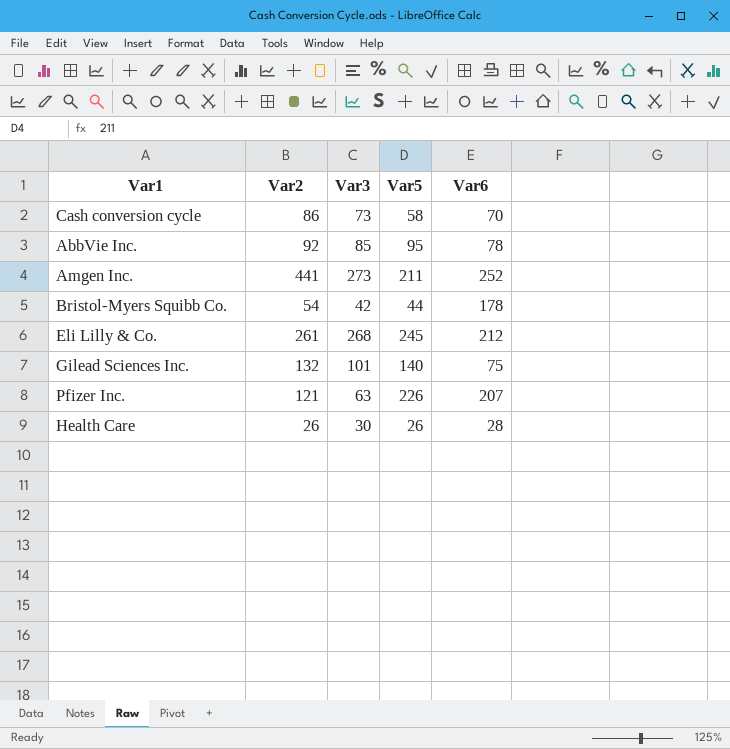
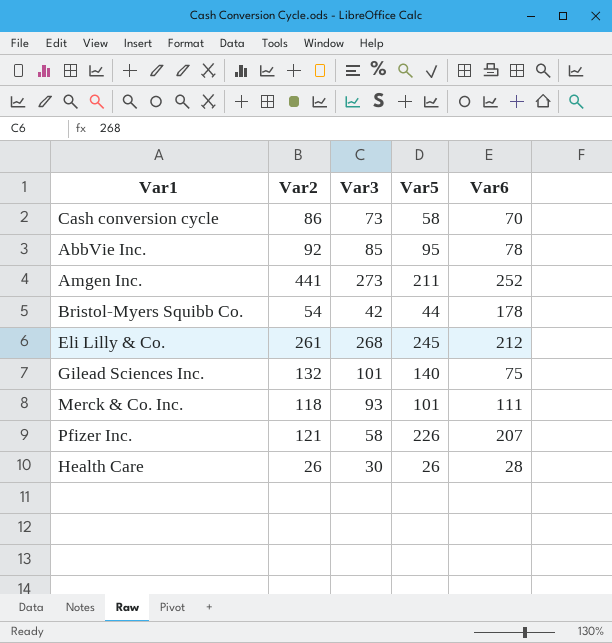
row Merck & Co. Inc.: none -> 118 | 93 | 101 | 111
Pfizer Inc. | Var3: 63 -> 58

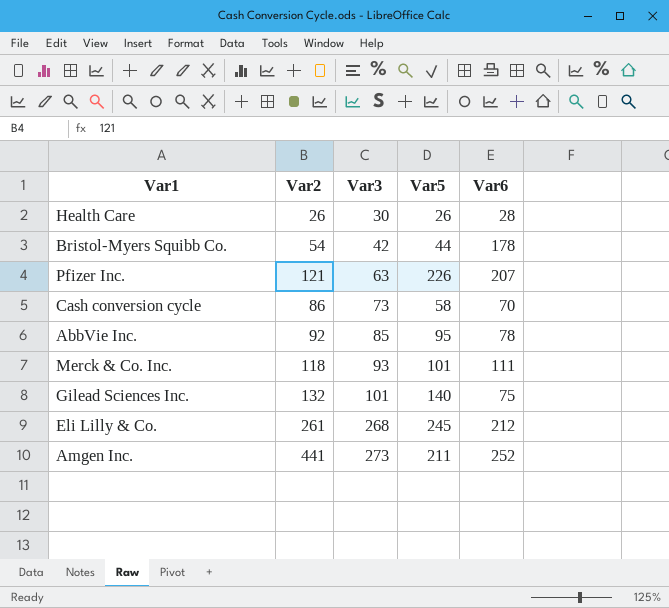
row order: none -> Var3 ascending
Pfizer Inc. | Var3: 58 -> 63

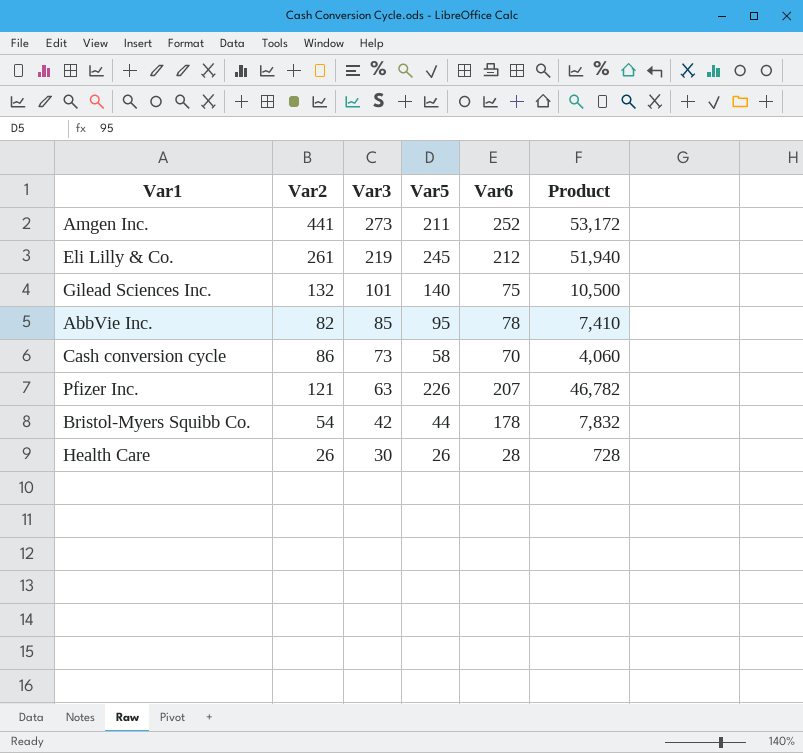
row order: Var3 ascending -> Var3 descending
column Product | formula: none -> [Var5] * [Var6]
row Merck & Co. Inc.: 118 | 93 | 101 | 111 -> none
Eli Lilly & Co. | Var3: 268 -> 219
AbbVie Inc. | Var2: 92 -> 82

